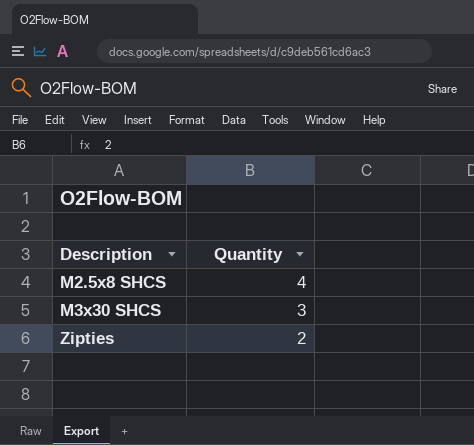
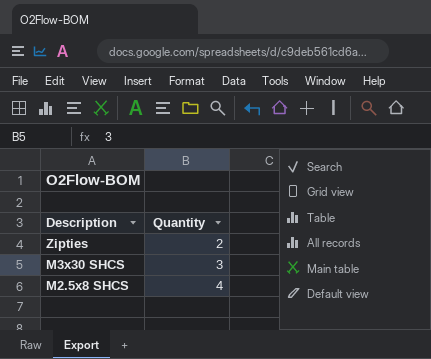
row order: Description ascending -> Description descending

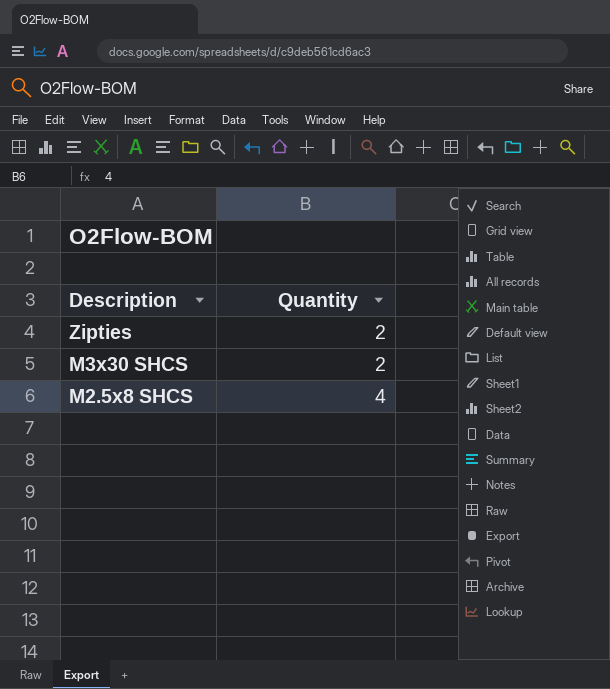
M3x30 SHCS | Quantity: 3 -> 2

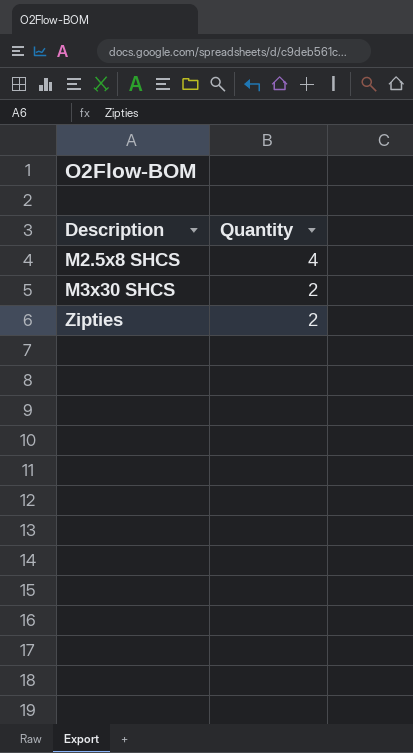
row order: Description descending -> Description ascending

